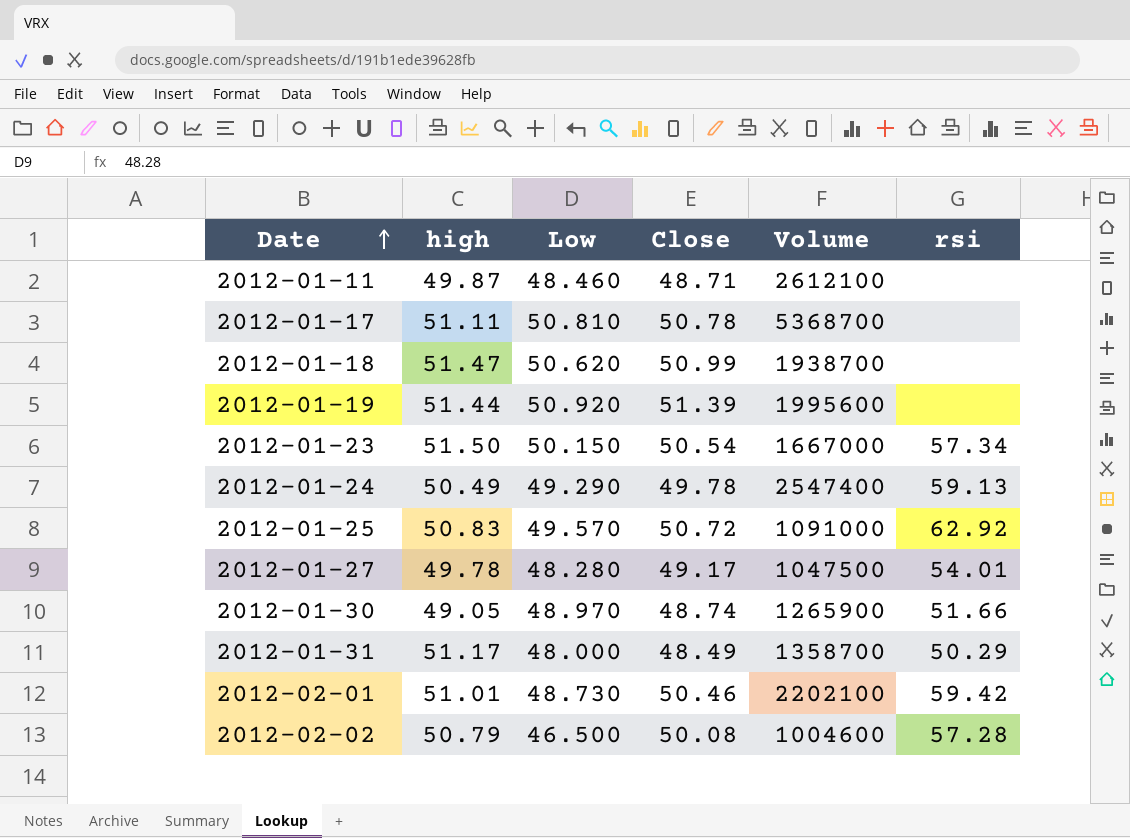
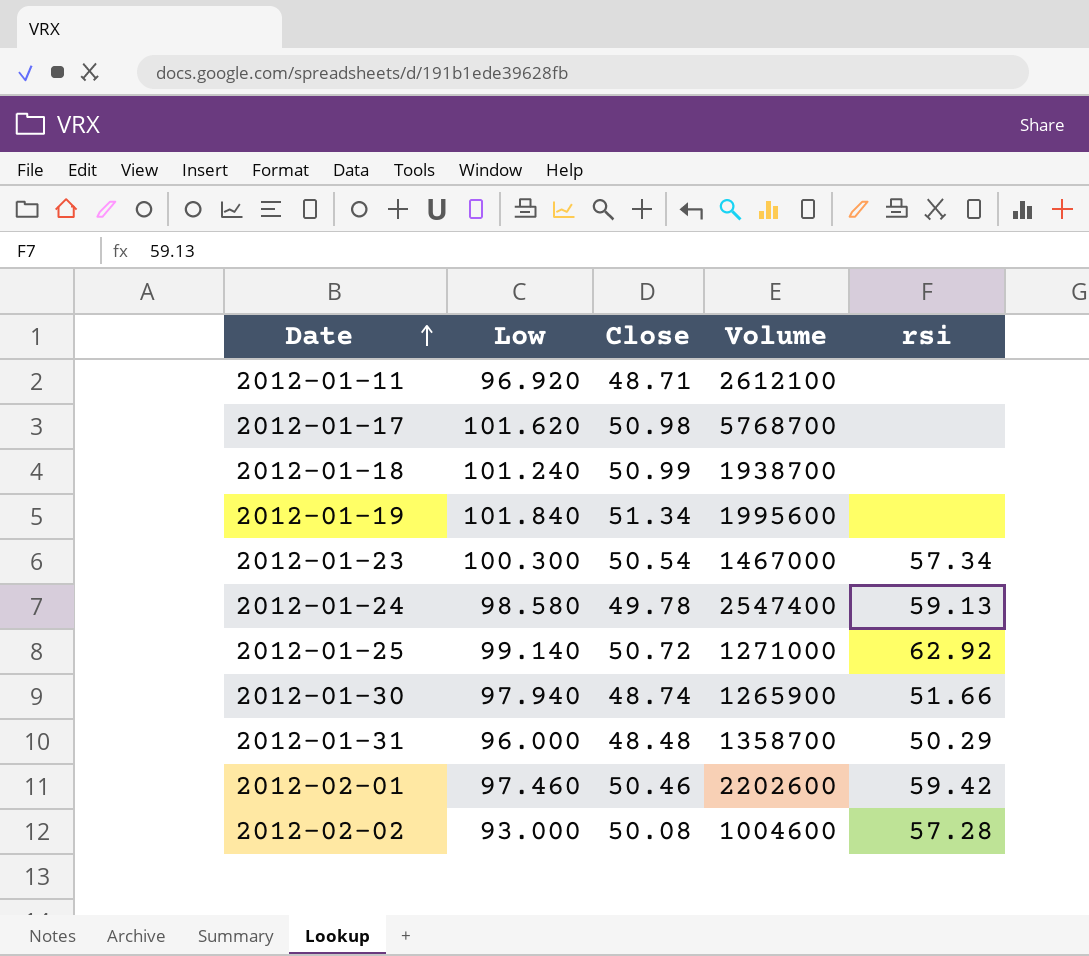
column high | position: 2 -> none
row 2012-01-27: 49.78 | 48.280 | 49.17 | 1047500 | 54.01 -> none
2012-01-11 | Low: 48.460 -> 96.920
2012-01-17 | Low: 50.810 -> 101.620
2012-01-17 | Close: 50.78 -> 50.98
2012-01-17 | Volume: 5368700 -> 5768700
2012-01-18 | Low: 50.620 -> 101.240
2012-01-19 | Low: 50.920 -> 101.840
2012-01-19 | Close: 51.39 -> 51.34
2012-01-23 | Low: 50.150 -> 100.300
2012-01-23 | Volume: 1667000 -> 1467000
2012-01-24 | Low: 49.290 -> 98.580
2012-01-25 | Low: 49.570 -> 99.140
2012-01-25 | Volume: 1091000 -> 1271000
2012-01-30 | Low: 48.970 -> 97.940
2012-01-31 | Low: 48.000 -> 96.000
2012-01-31 | Close: 48.49 -> 48.48
2012-02-01 | Low: 48.730 -> 97.460
2012-02-01 | Volume: 2202100 -> 2202600
2012-02-02 | Low: 46.500 -> 93.000

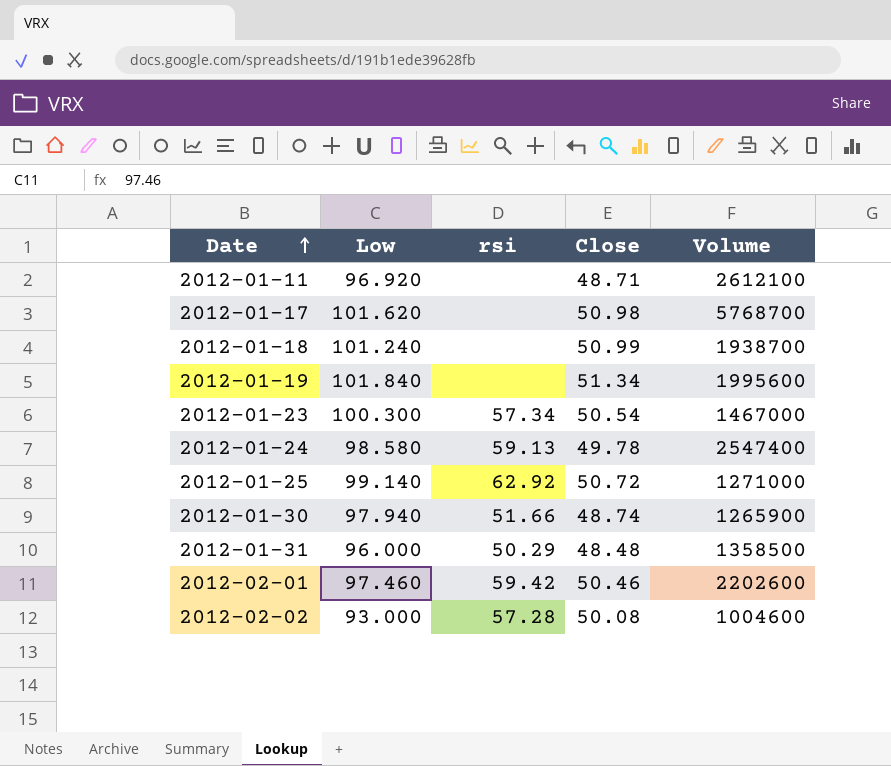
column rsi | position: 5 -> 3
2012-01-31 | Volume: 1358700 -> 1358500

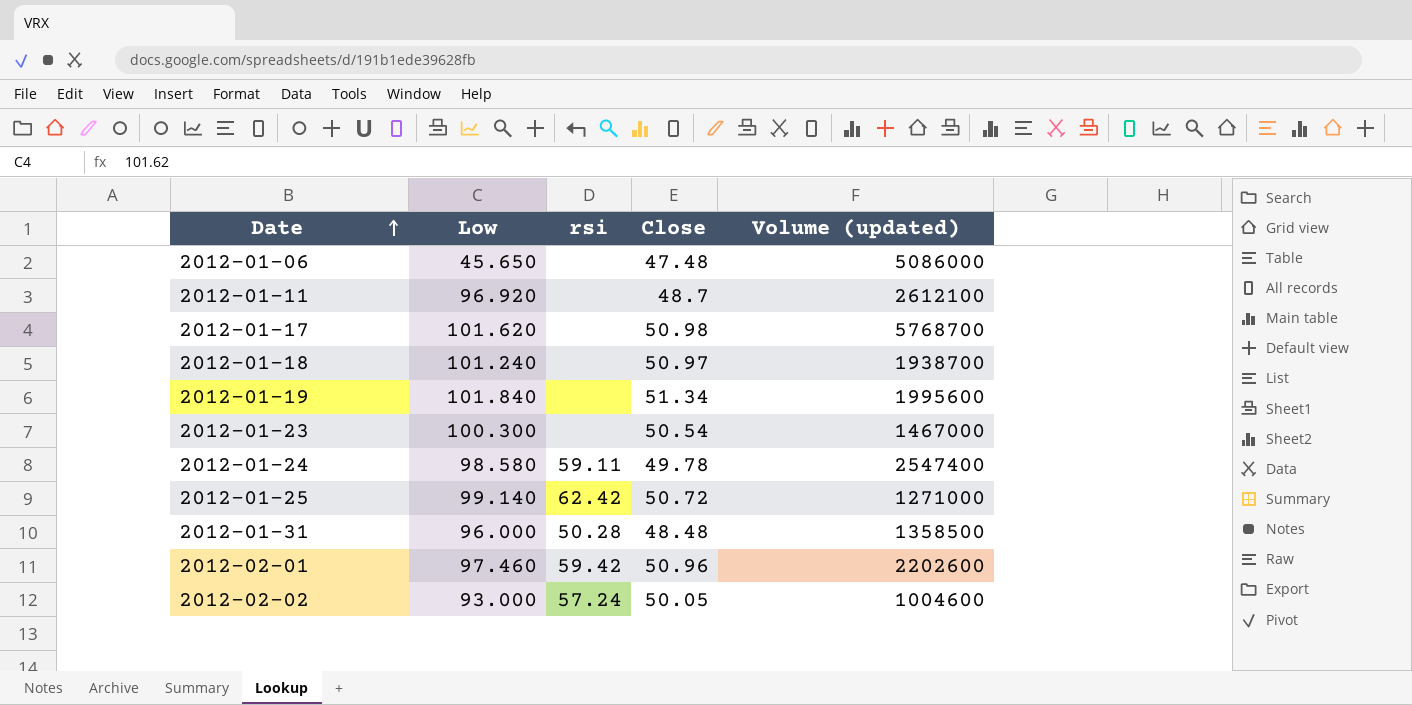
column name: Volume -> Volume (updated)
row 2012-01-30: 97.940 | 51.66 | 48.74 | 1265900 -> none
row 2012-01-06: none -> 45.650 | none | 47.48 | 5086000
2012-01-11 | Close: 48.71 -> 48.7
2012-01-18 | Close: 50.99 -> 50.97
2012-01-23 | rsi: 57.34 -> none
2012-01-24 | rsi: 59.13 -> 59.11
2012-01-25 | rsi: 62.92 -> 62.42
2012-01-31 | rsi: 50.29 -> 50.28
2012-02-01 | Close: 50.46 -> 50.96
2012-02-02 | rsi: 57.28 -> 57.24
2012-02-02 | Close: 50.08 -> 50.05

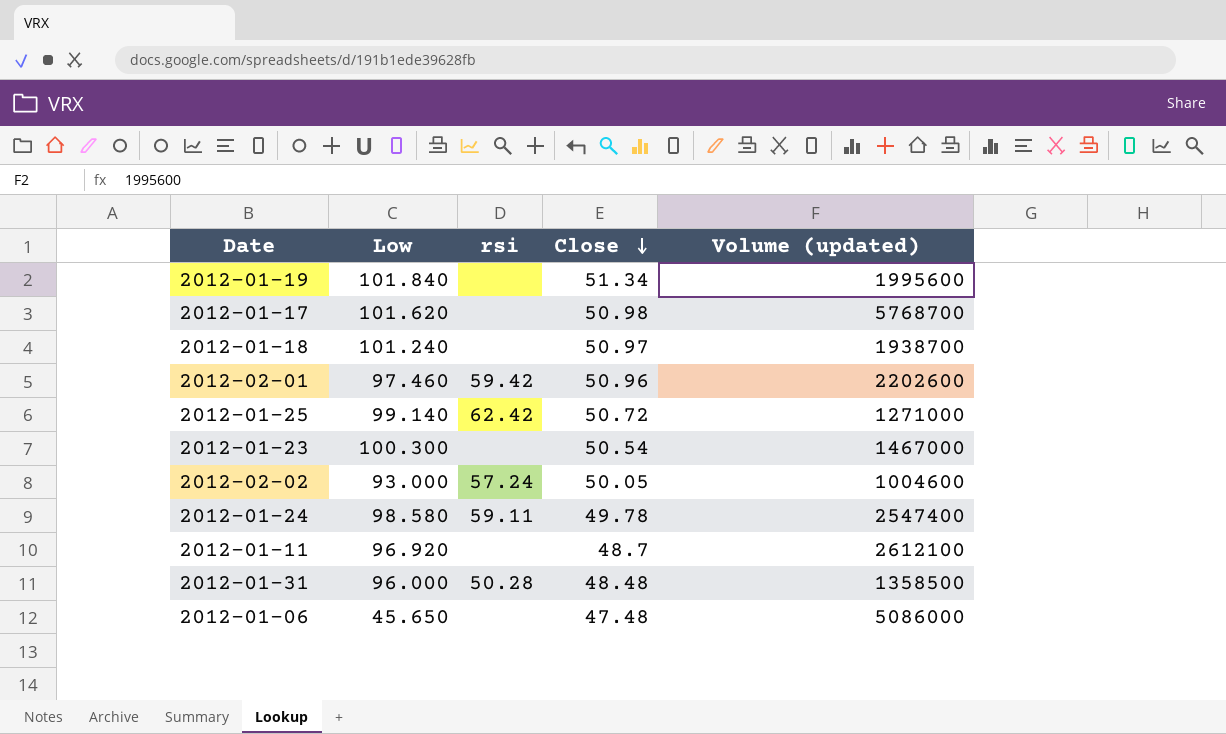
row order: Date ascending -> Close descending

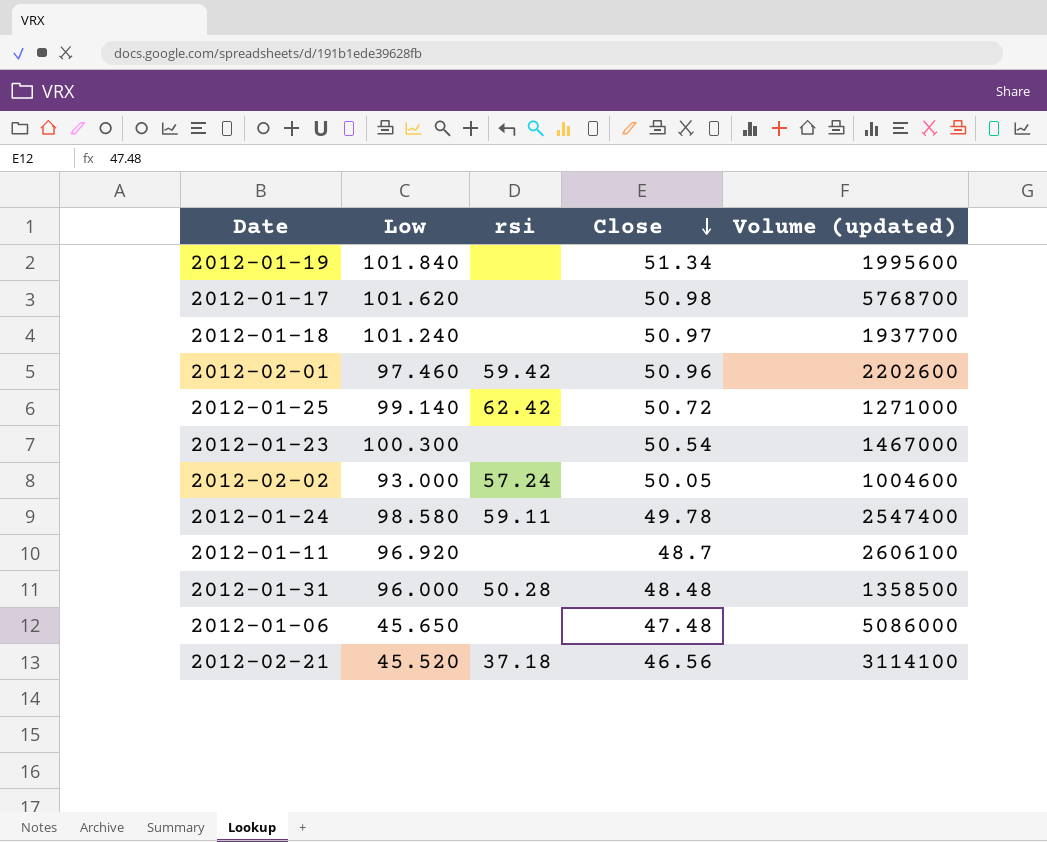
2012-01-18 | Volume (updated): 1938700 -> 1937700
2012-01-11 | Volume (updated): 2612100 -> 2606100
row 2012-02-21: none -> 45.520 | 37.18 | 46.56 | 3114100

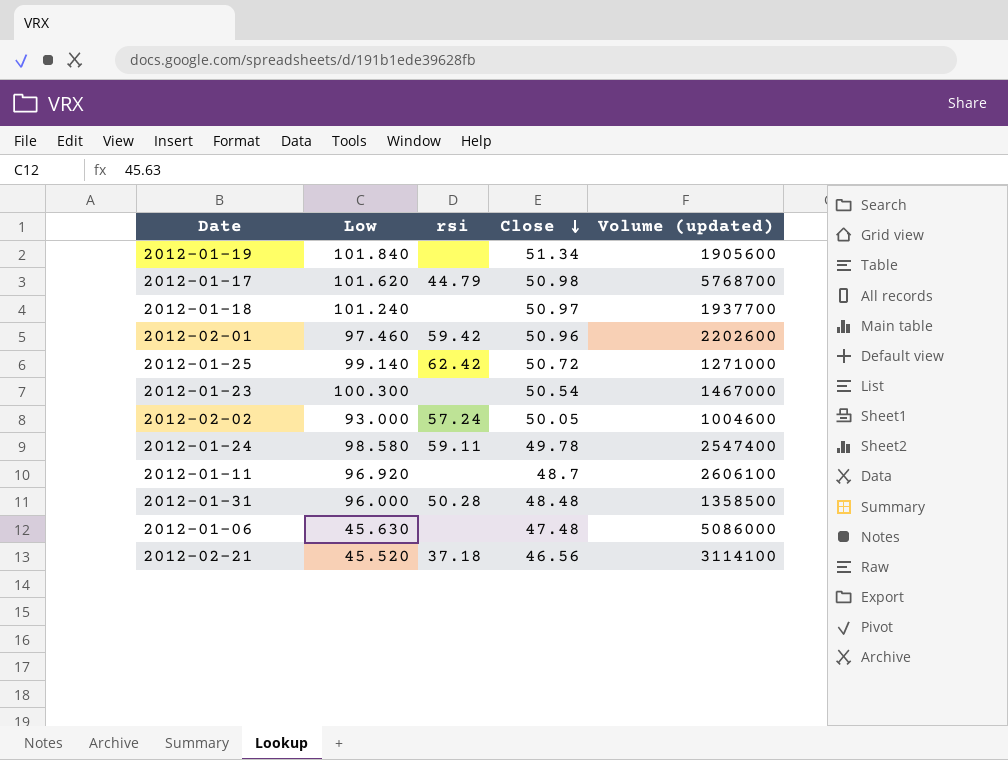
2012-01-19 | Volume (updated): 1995600 -> 1905600
2012-01-17 | rsi: none -> 44.79
2012-01-06 | Low: 45.650 -> 45.630

